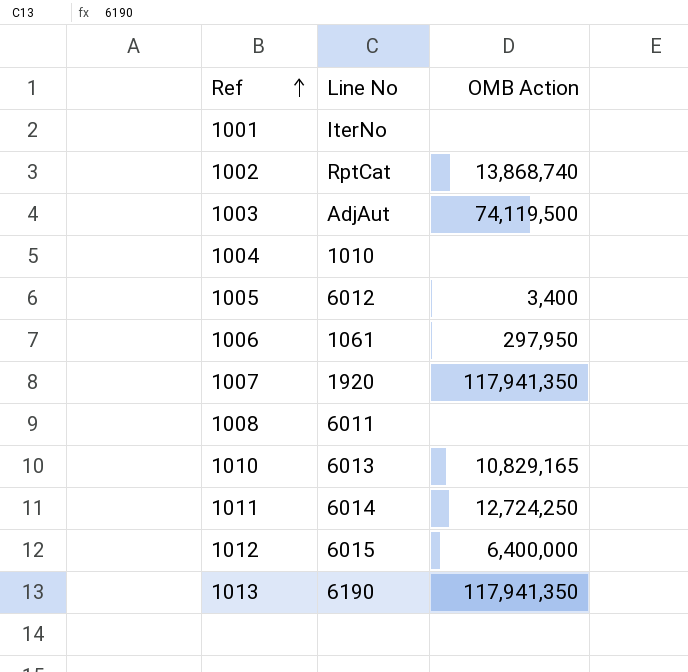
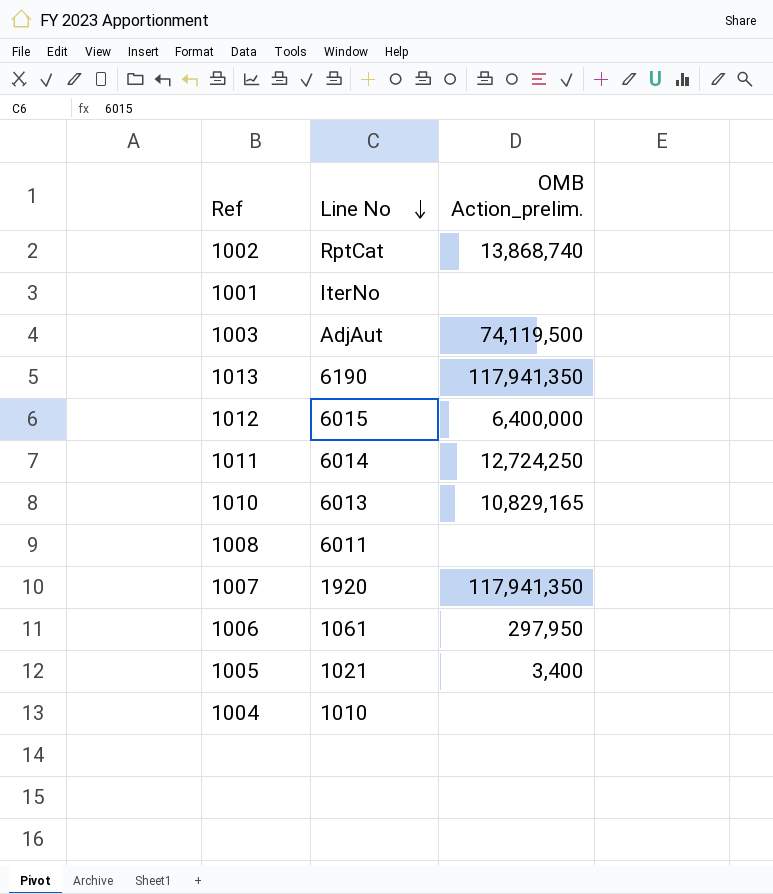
row order: Ref ascending -> Line No descending
column name: OMB Action -> OMB Action_prelim.
1005 | Line No: 6012 -> 1021

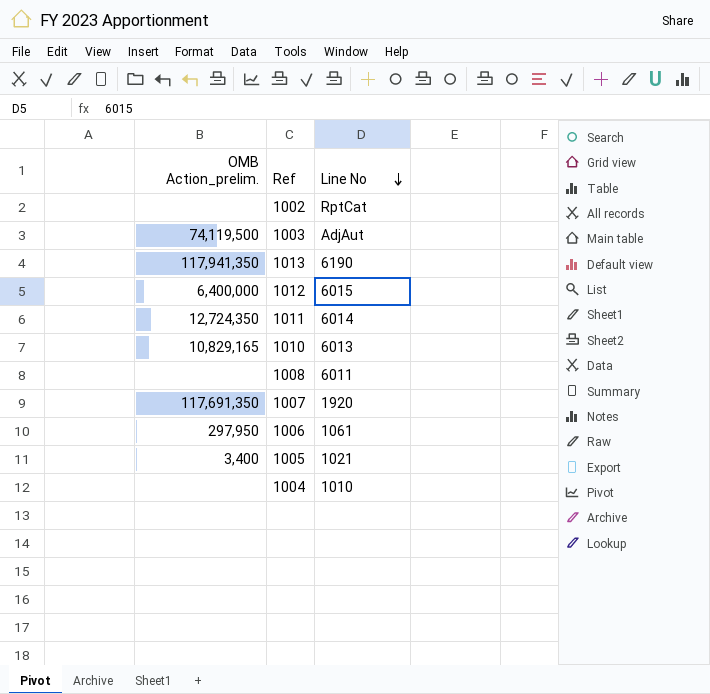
column OMB Action_prelim. | position: 3 -> 1
row 1001: IterNo | none -> none
1002 | OMB Action_prelim.: 13,868,740 -> none
1011 | OMB Action_prelim.: 12,724,250 -> 12,724,350
1007 | OMB Action_prelim.: 117,941,350 -> 117,691,350

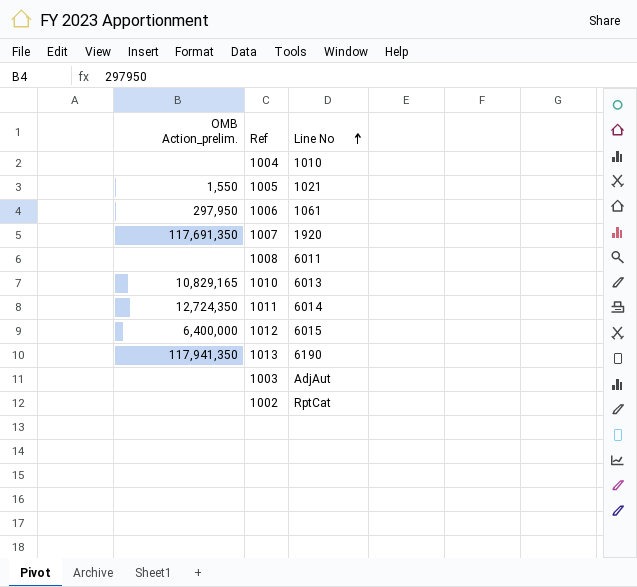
row order: Line No descending -> Line No ascending
1005 | OMB Action_prelim.: 3,400 -> 1,550
1003 | OMB Action_prelim.: 74,119,500 -> none

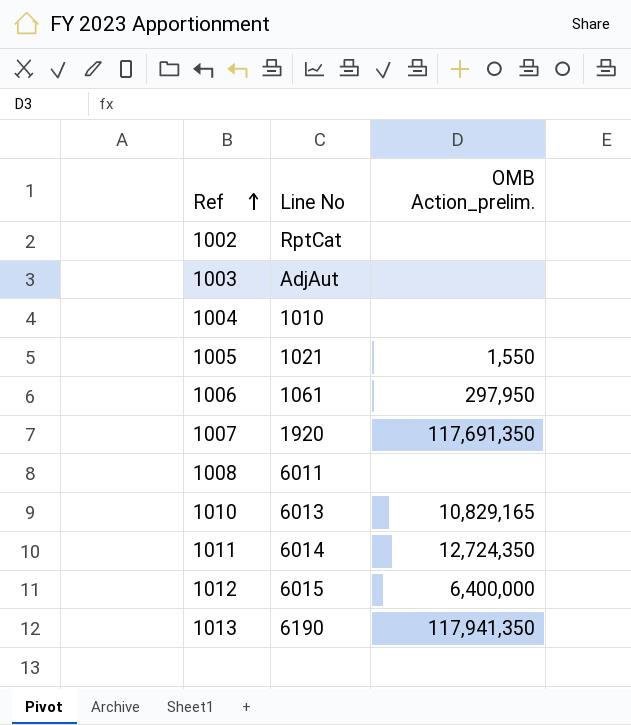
row order: Line No ascending -> Ref ascending
column OMB Action_prelim. | position: 1 -> 3

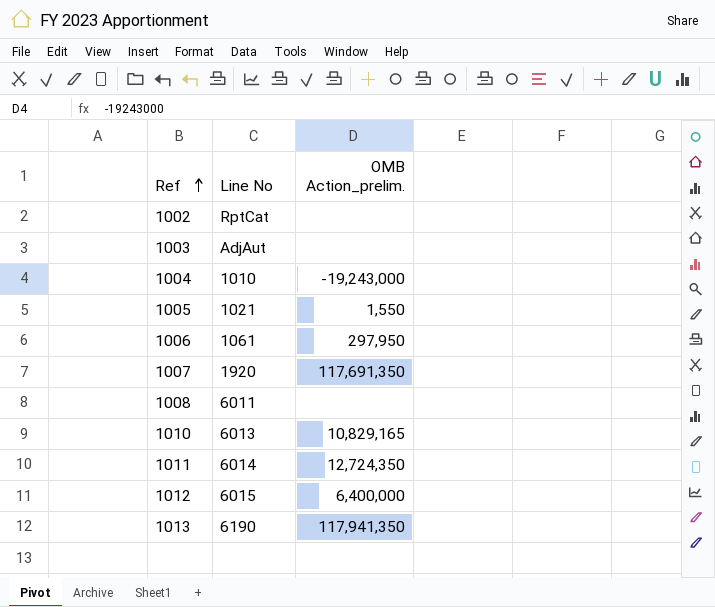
1004 | OMB Action_prelim.: none -> -19,243,000

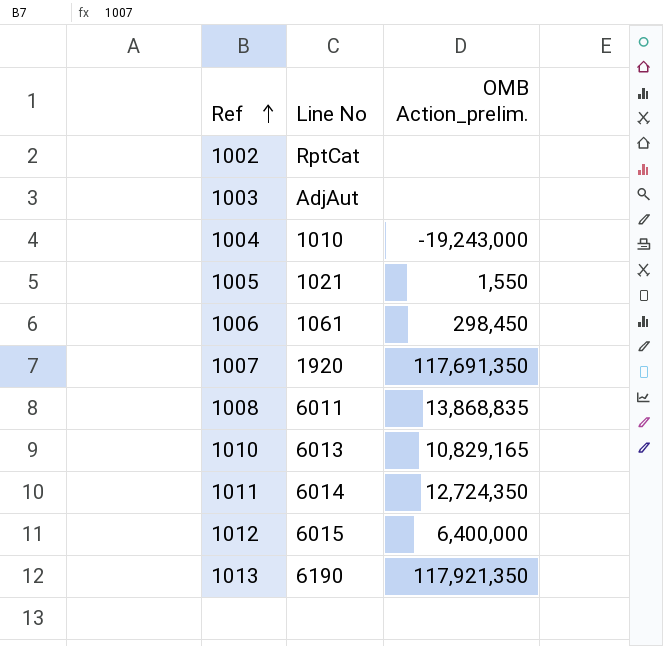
1006 | OMB Action_prelim.: 297,950 -> 298,450
1008 | OMB Action_prelim.: none -> 13,868,835
1013 | OMB Action_prelim.: 117,941,350 -> 117,921,350

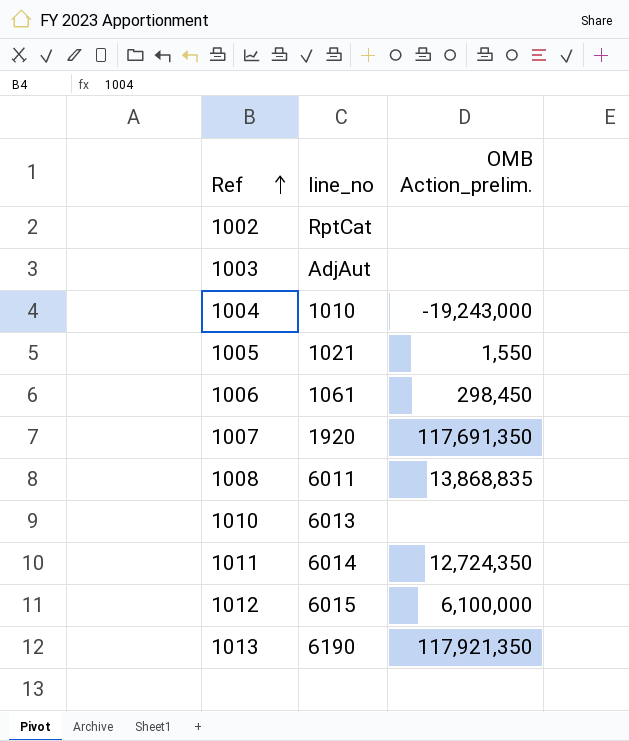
column name: Line No -> line_no
1010 | OMB Action_prelim.: 10,829,165 -> none
1012 | OMB Action_prelim.: 6,400,000 -> 6,100,000

